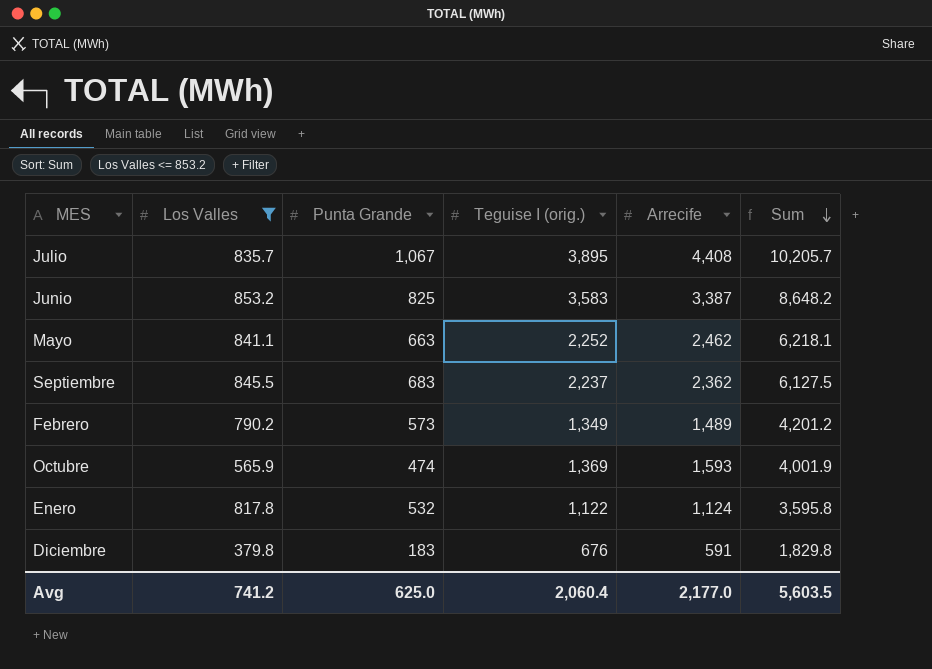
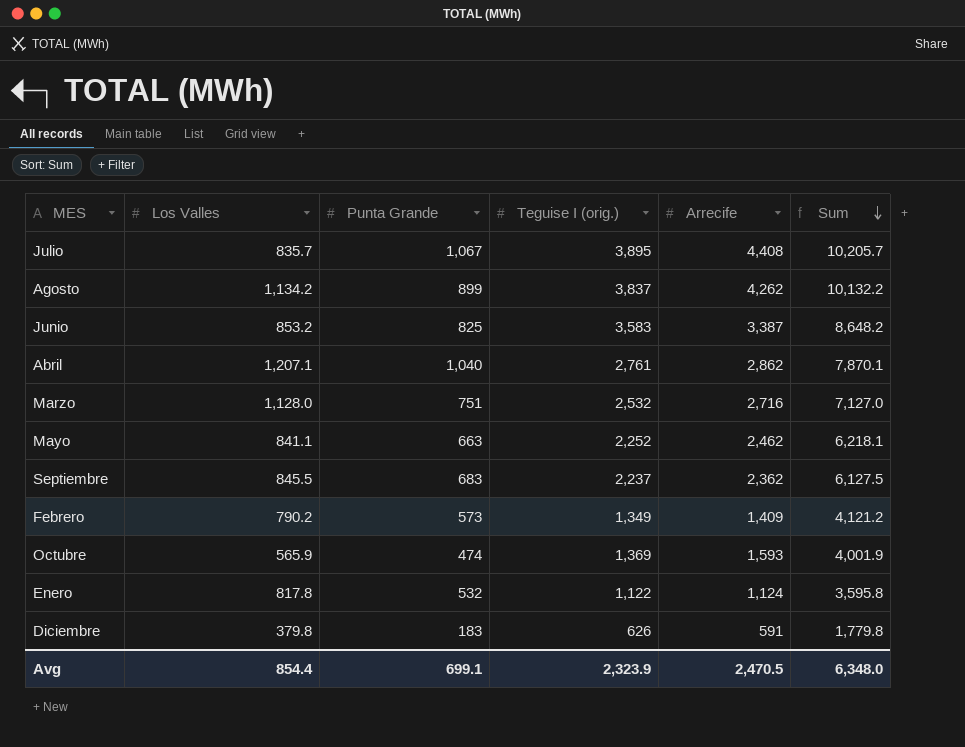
filter: Los Valles <= 853.2 -> none
Febrero | Arrecife: 1,489 -> 1,409
Febrero | Sum: 4,201.2 -> 4,121.2
Diciembre | Teguise I (orig.): 676 -> 626
Diciembre | Sum: 1,829.8 -> 1,779.8
Avg | Los Valles: 741.2 -> 854.4
Avg | Punta Grande: 625.0 -> 699.1
Avg | Teguise I (orig.): 2,060.4 -> 2,323.9
Avg | Arrecife: 2,177.0 -> 2,470.5
Avg | Sum: 5,603.5 -> 6,348.0

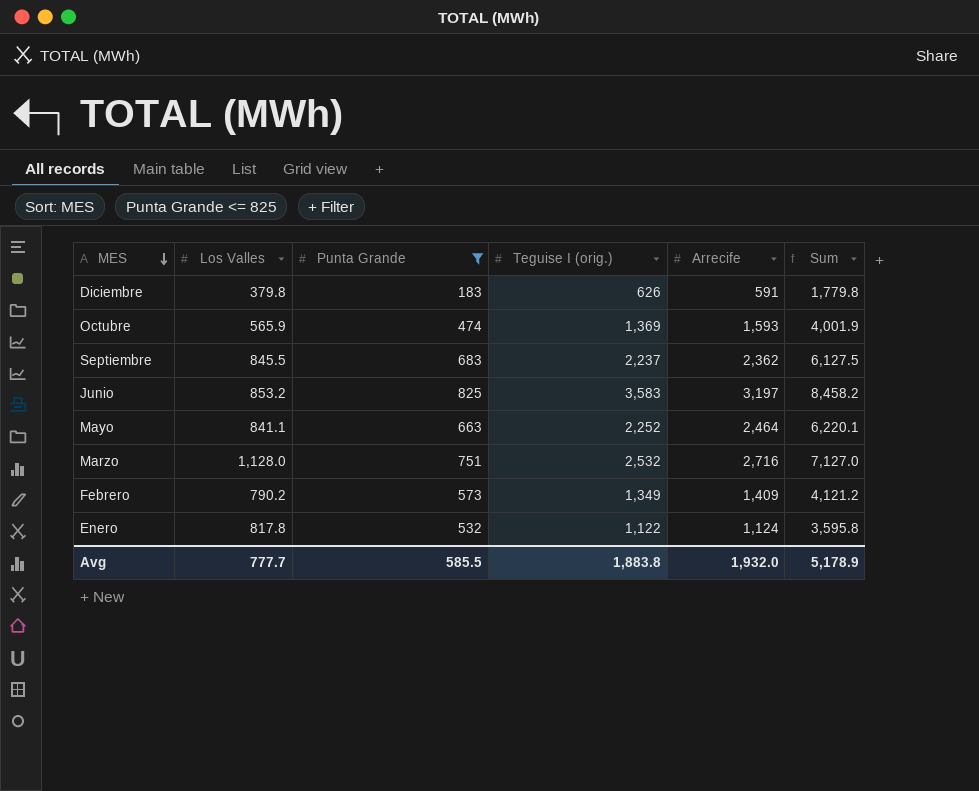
filter: none -> Punta Grande <= 825
row order: Sum descending -> MES descending
Junio | Arrecife: 3,387 -> 3,197
Junio | Sum: 8,648.2 -> 8,458.2
Mayo | Arrecife: 2,462 -> 2,464
Mayo | Sum: 6,218.1 -> 6,220.1
Avg | Los Valles: 854.4 -> 777.7
Avg | Punta Grande: 699.1 -> 585.5
Avg | Teguise I (orig.): 2,323.9 -> 1,883.8
Avg | Arrecife: 2,470.5 -> 1,932.0
Avg | Sum: 6,348.0 -> 5,178.9

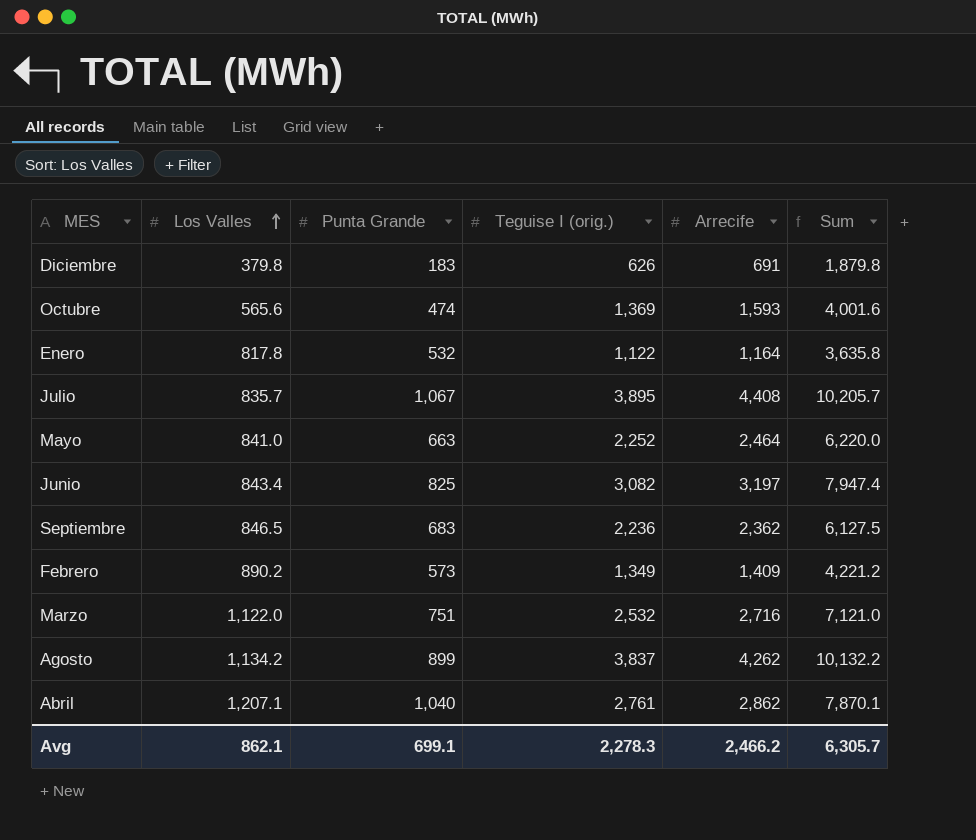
filter: Punta Grande <= 825 -> none
row order: MES descending -> Los Valles ascending
Diciembre | Arrecife: 591 -> 691
Diciembre | Sum: 1,779.8 -> 1,879.8
Octubre | Los Valles: 565.9 -> 565.6
Octubre | Sum: 4,001.9 -> 4,001.6
Enero | Arrecife: 1,124 -> 1,164
Enero | Sum: 3,595.8 -> 3,635.8
Mayo | Los Valles: 841.1 -> 841.0
Mayo | Sum: 6,220.1 -> 6,220.0
Junio | Los Valles: 853.2 -> 843.4
Junio | Teguise I (orig.): 3,583 -> 3,082
Junio | Sum: 8,458.2 -> 7,947.4
Septiembre | Los Valles: 845.5 -> 846.5
Septiembre | Teguise I (orig.): 2,237 -> 2,236
Febrero | Los Valles: 790.2 -> 890.2
Febrero | Sum: 4,121.2 -> 4,221.2
Marzo | Los Valles: 1,128.0 -> 1,122.0
Marzo | Sum: 7,127.0 -> 7,121.0
Avg | Los Valles: 777.7 -> 862.1
Avg | Punta Grande: 585.5 -> 699.1
Avg | Teguise I (orig.): 1,883.8 -> 2,278.3
Avg | Arrecife: 1,932.0 -> 2,466.2
Avg | Sum: 5,178.9 -> 6,305.7

